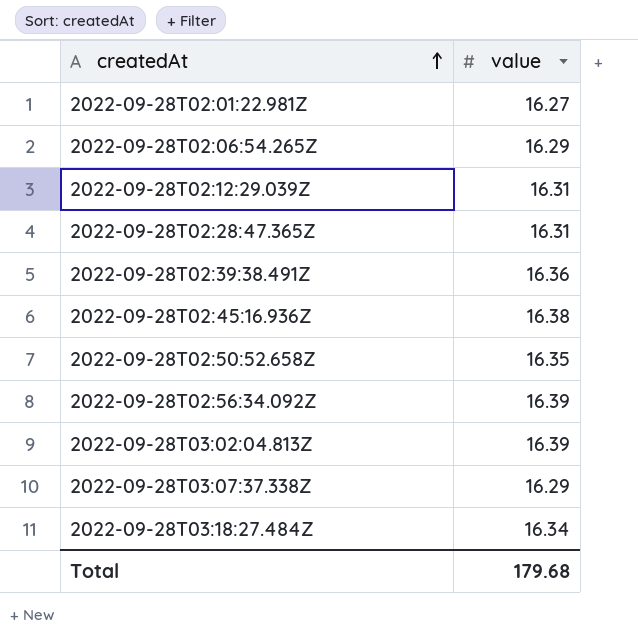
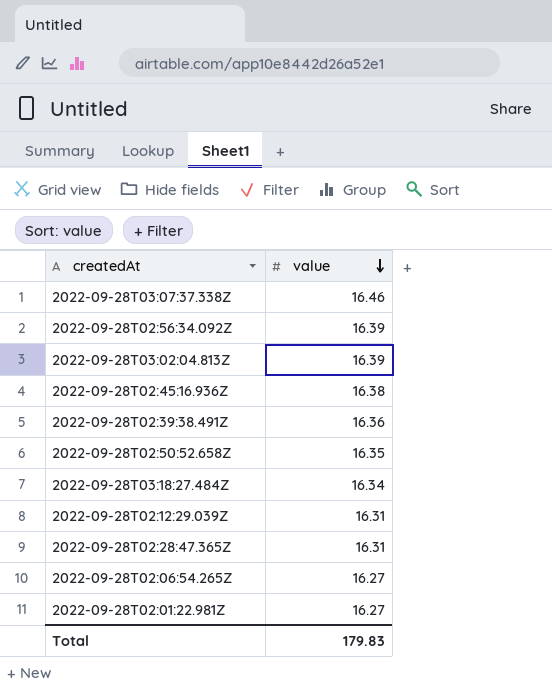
row order: createdAt ascending -> value descending
2022-09-28T03:07:37.338Z | value: 16.29 -> 16.46
2022-09-28T02:06:54.265Z | value: 16.29 -> 16.27
Total | value: 179.68 -> 179.83

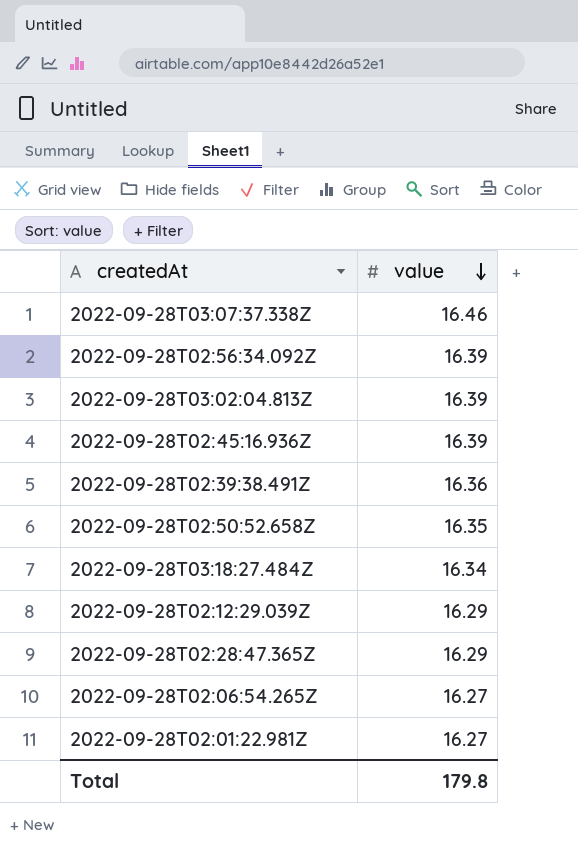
2022-09-28T02:45:16.936Z | value: 16.38 -> 16.39
2022-09-28T02:12:29.039Z | value: 16.31 -> 16.29
2022-09-28T02:28:47.365Z | value: 16.31 -> 16.29
Total | value: 179.83 -> 179.8

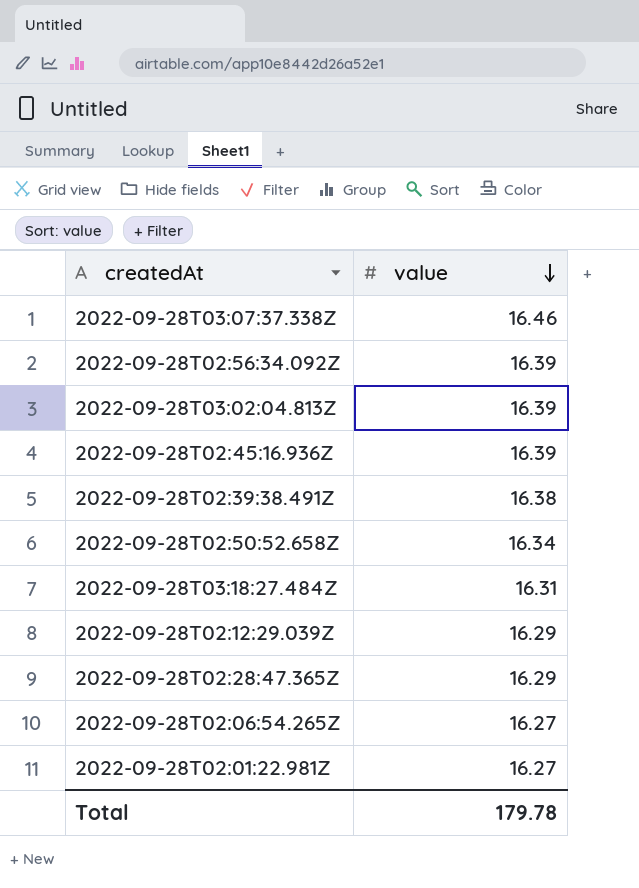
2022-09-28T02:39:38.491Z | value: 16.36 -> 16.38
2022-09-28T02:50:52.658Z | value: 16.35 -> 16.34
2022-09-28T03:18:27.484Z | value: 16.34 -> 16.31
Total | value: 179.8 -> 179.78

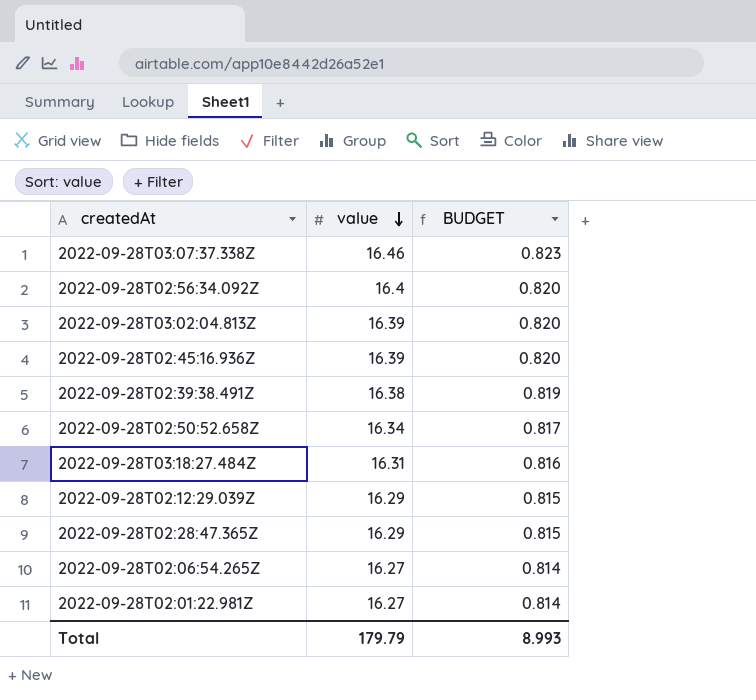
column BUDGET | formula: none -> [value] * 0.05
2022-09-28T02:56:34.092Z | value: 16.39 -> 16.4
Total | value: 179.78 -> 179.79

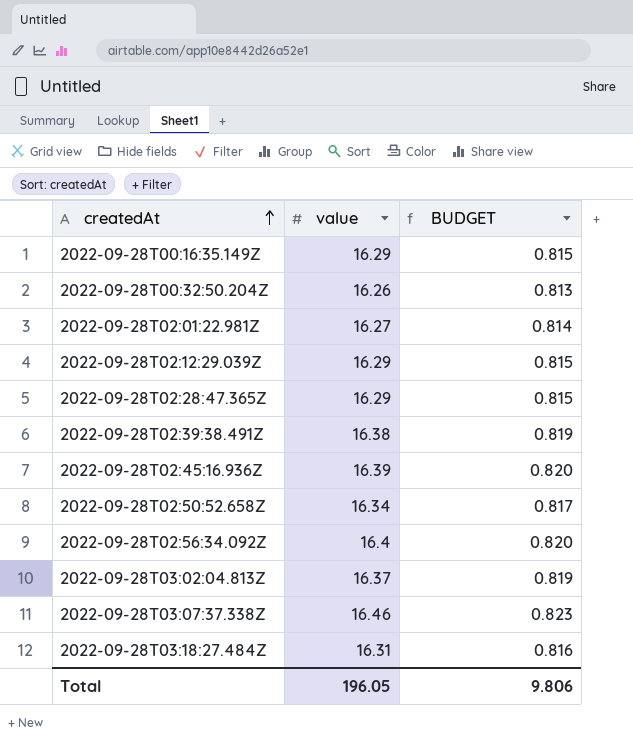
row order: value descending -> createdAt ascending
row 2022-09-28T02:06:54.265Z: 16.27 | 0.814 -> none
row 2022-09-28T00:16:35.149Z: none -> 16.29 | 0.815
row 2022-09-28T00:32:50.204Z: none -> 16.26 | 0.813
2022-09-28T03:02:04.813Z | value: 16.39 -> 16.37
2022-09-28T03:02:04.813Z | BUDGET: 0.820 -> 0.819
Total | value: 179.79 -> 196.05
Total | BUDGET: 8.993 -> 9.806

